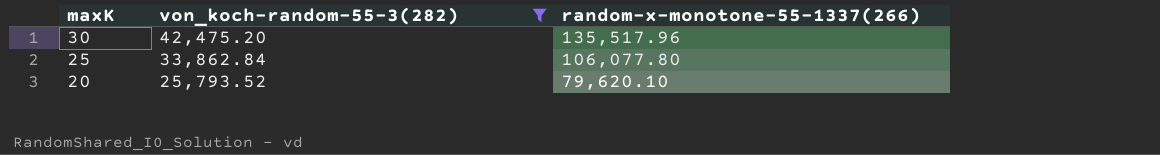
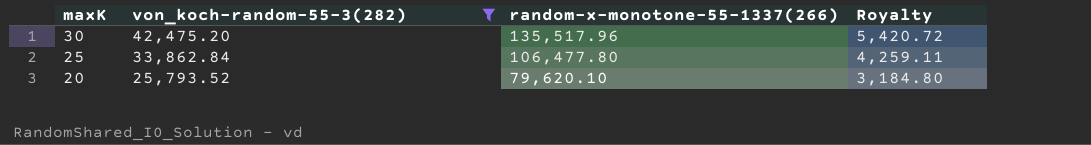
column Royalty | formula: none -> [random-x-monotone-55-1337(266)] * 0.04
25 | random-x-monotone-55-1337(266): 106,077.80 -> 106,477.80

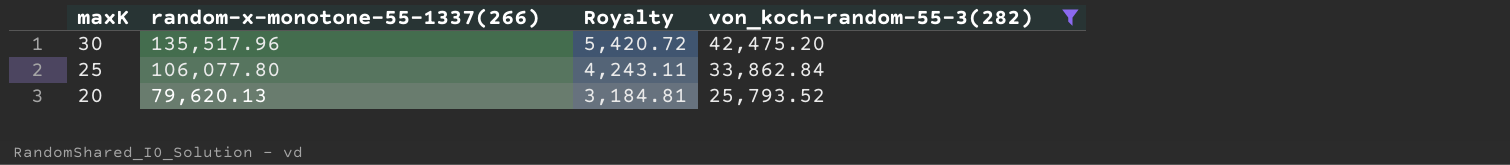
column von_koch-random-55-3(282) | position: 2 -> 4
25 | random-x-monotone-55-1337(266): 106,477.80 -> 106,077.80
25 | Royalty: 4,259.11 -> 4,243.11
20 | random-x-monotone-55-1337(266): 79,620.10 -> 79,620.13
20 | Royalty: 3,184.80 -> 3,184.81

